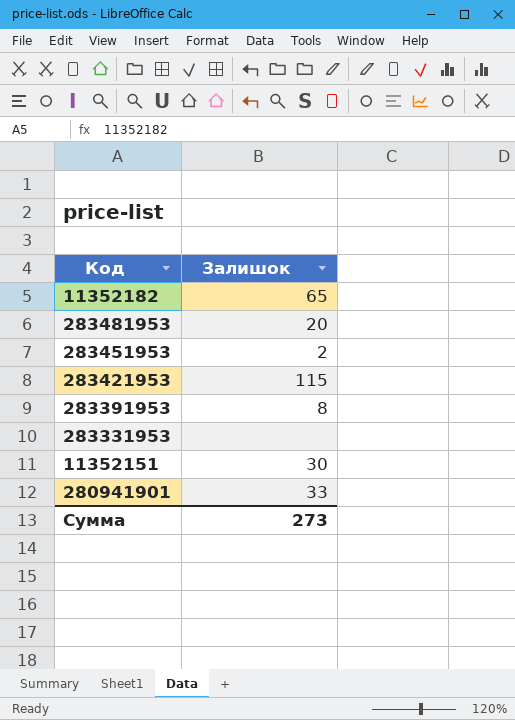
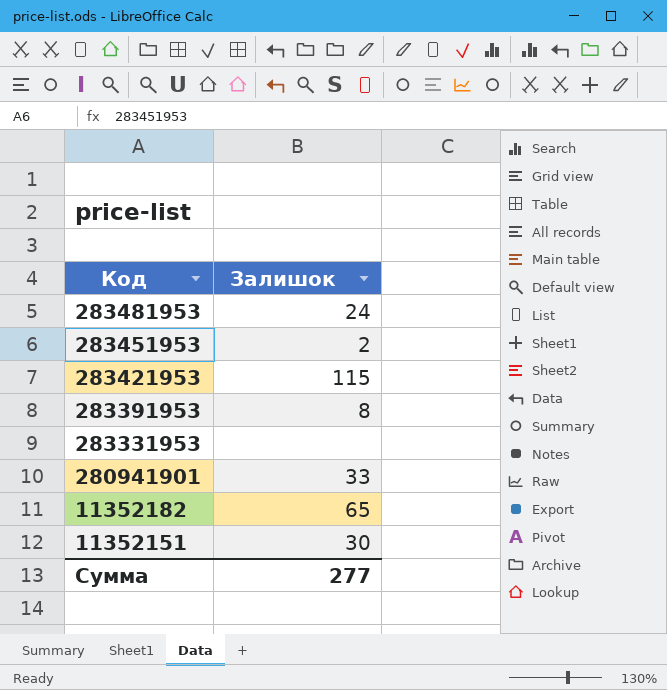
row order: none -> Код descending
283481953 | Залишок: 20 -> 24
Сумма | Залишок: 273 -> 277

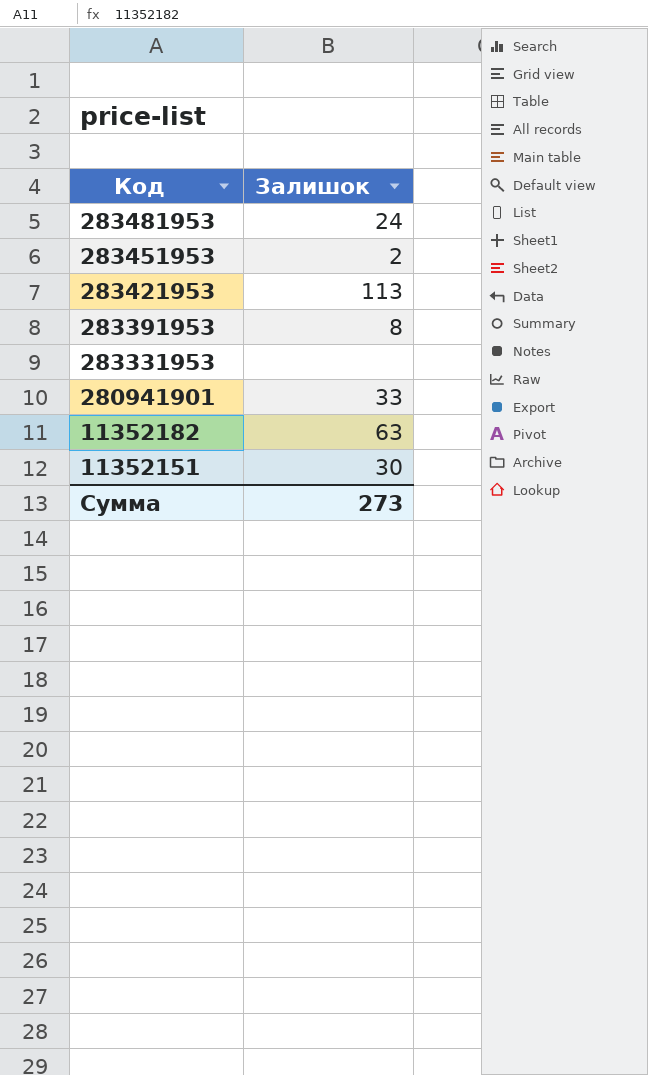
283421953 | Залишок: 115 -> 113
11352182 | Залишок: 65 -> 63
Сумма | Залишок: 277 -> 273

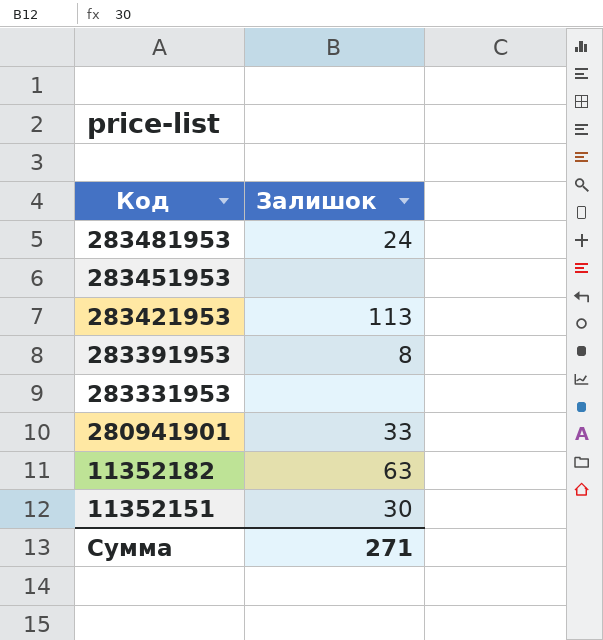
283451953 | Залишок: 2 -> none
Сумма | Залишок: 273 -> 271

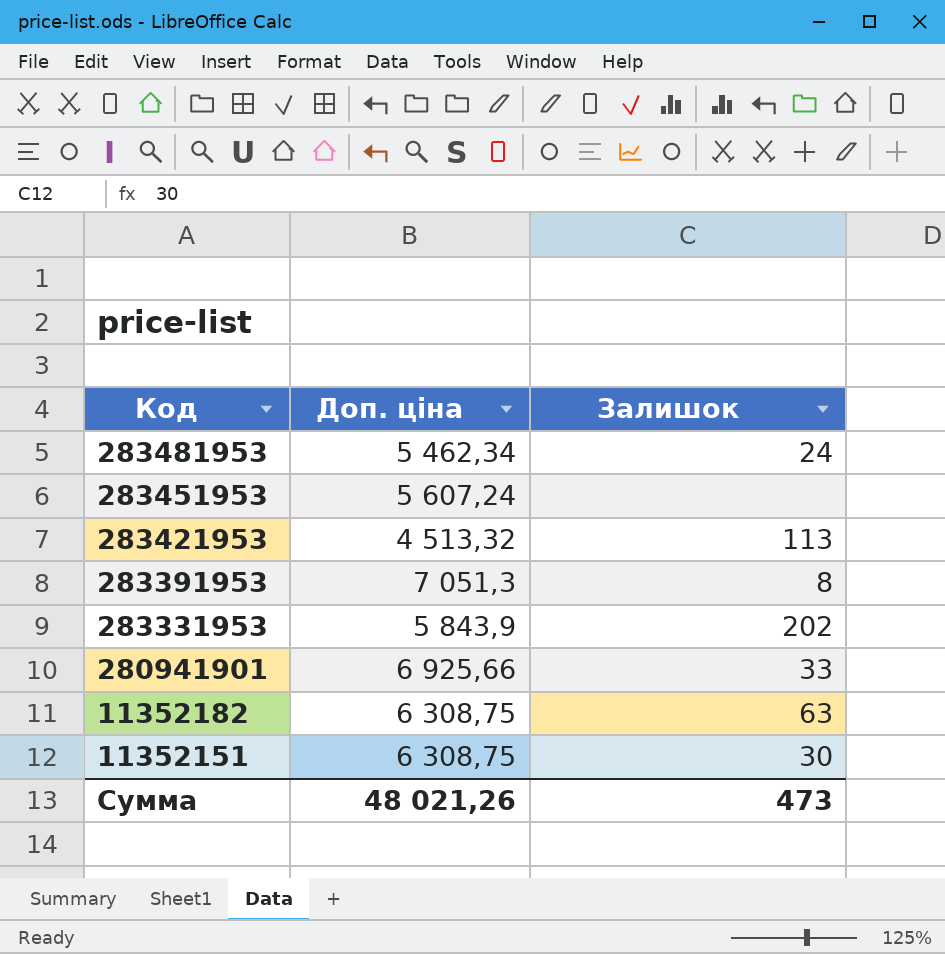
column Доп. ціна | position: none -> 2
283331953 | Залишок: none -> 202
Сумма | Залишок: 271 -> 473

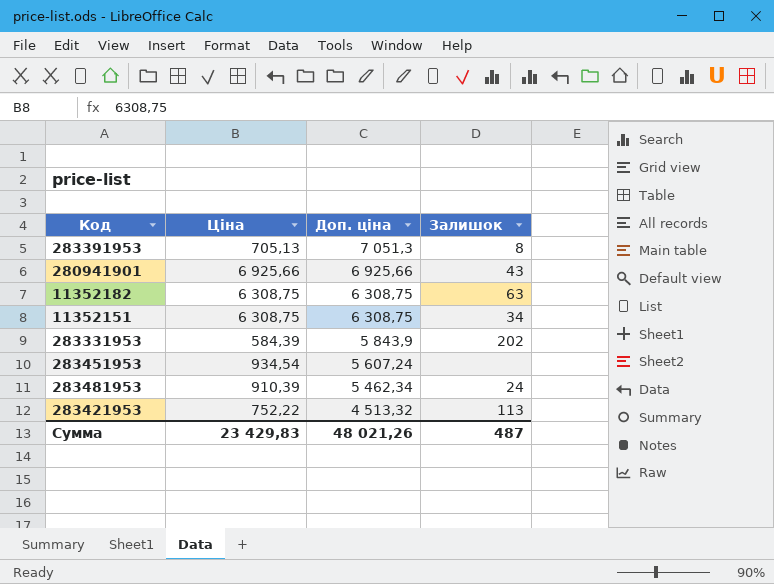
row order: Код descending -> Доп. ціна descending
column Ціна | position: none -> 2
280941901 | Залишок: 33 -> 43
11352151 | Залишок: 30 -> 34
Сумма | Залишок: 473 -> 487

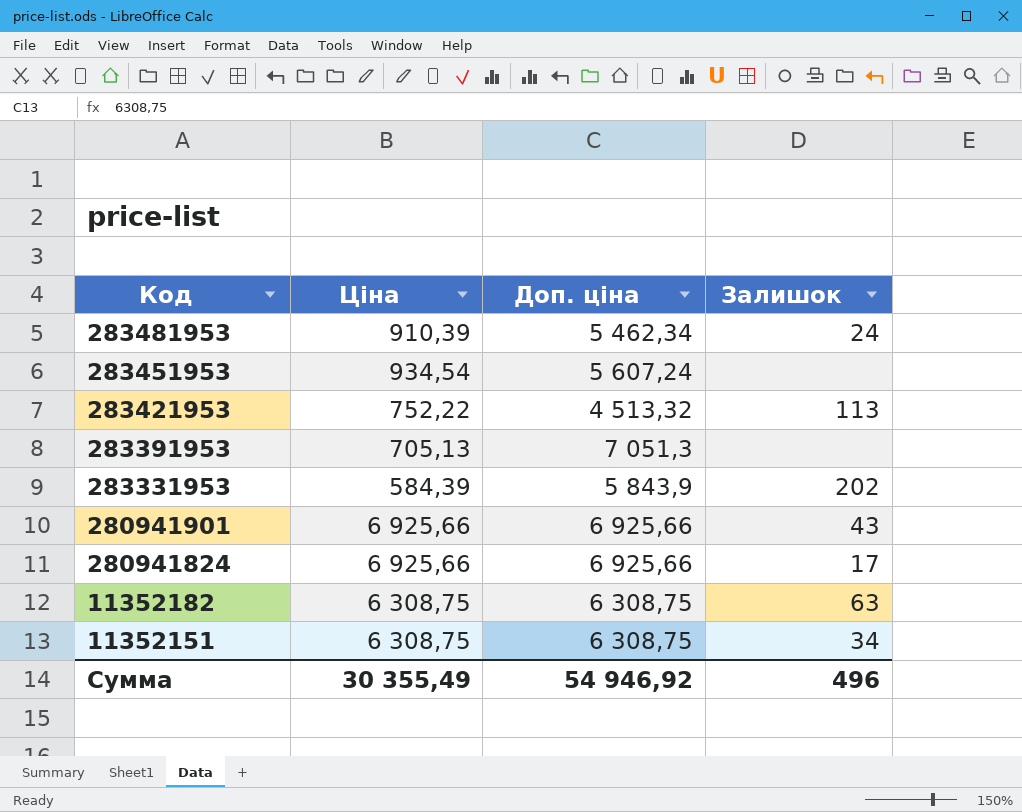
row order: Доп. ціна descending -> Код descending
283391953 | Залишок: 8 -> none
row 280941824: none -> 6 925,66 | 6 925,66 | 17
Сумма | Ціна: 23 429,83 -> 30 355,49
Сумма | Доп. ціна: 48 021,26 -> 54 946,92
Сумма | Залишок: 487 -> 496

